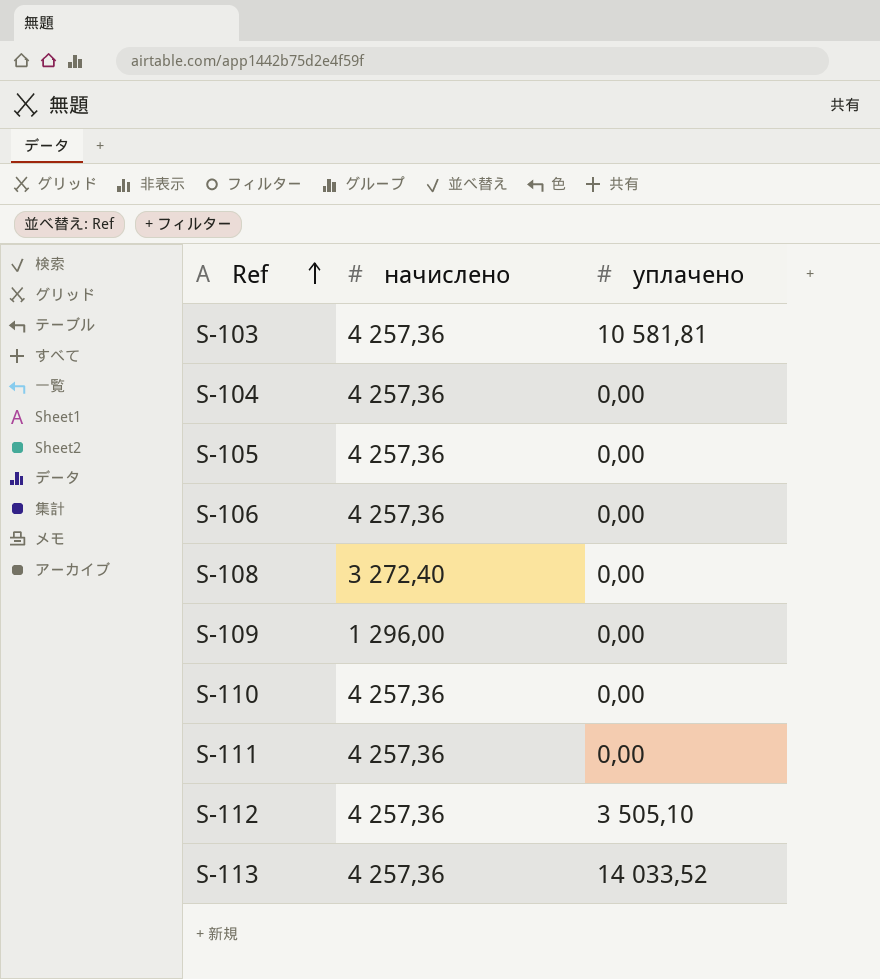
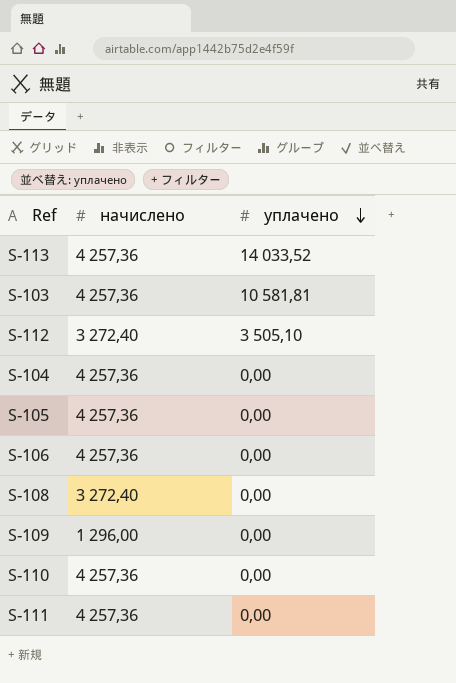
row order: Ref ascending -> уплачено descending
S-112 | начислено: 4 257,36 -> 3 272,40

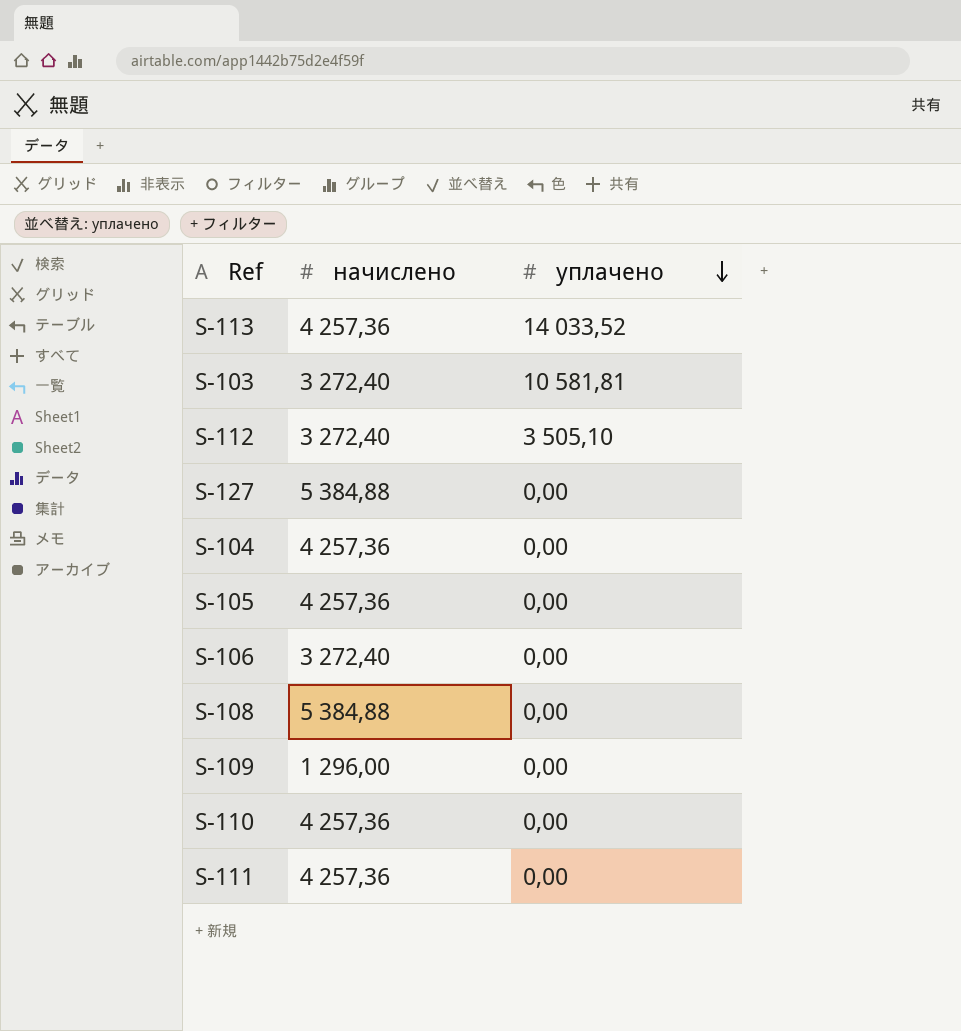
S-103 | начислено: 4 257,36 -> 3 272,40
row S-127: none -> 5 384,88 | 0,00
S-106 | начислено: 4 257,36 -> 3 272,40
S-108 | начислено: 3 272,40 -> 5 384,88

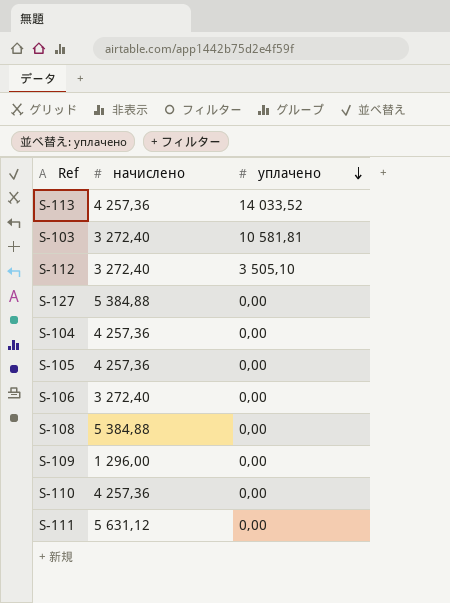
S-111 | начислено: 4 257,36 -> 5 631,12

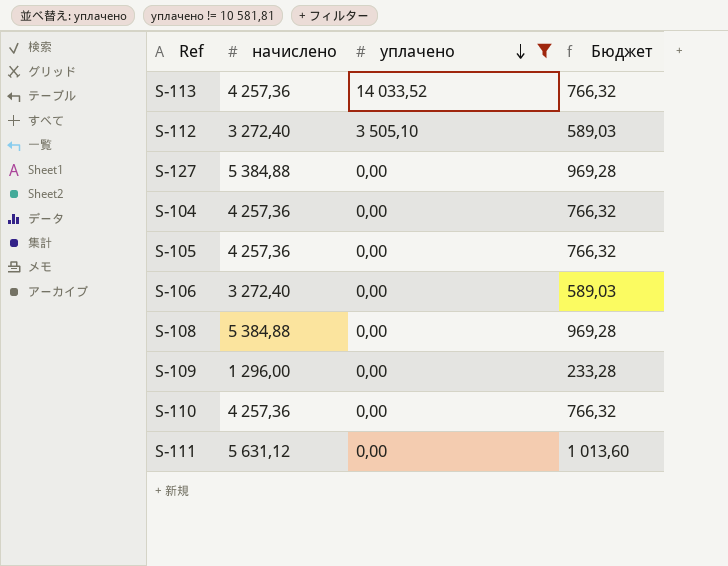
filter: none -> уплачено != 10 581,81
column Бюджет | formula: none -> [начислено] * 0,18

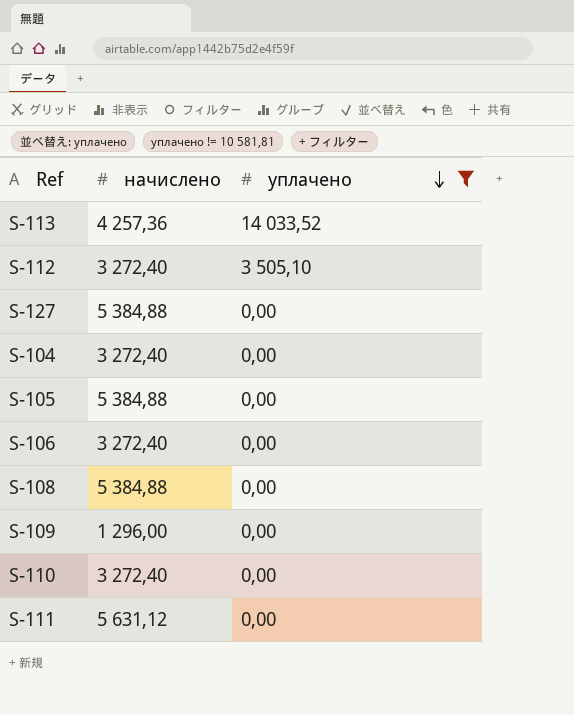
column Бюджет | formula: [начислено] * 0,18 -> none
S-104 | начислено: 4 257,36 -> 3 272,40
S-105 | начислено: 4 257,36 -> 5 384,88
S-110 | начислено: 4 257,36 -> 3 272,40

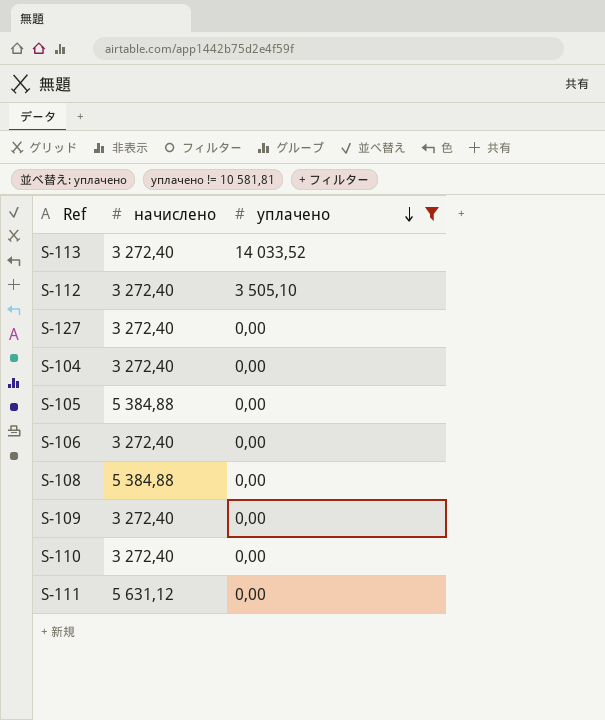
S-113 | начислено: 4 257,36 -> 3 272,40
S-127 | начислено: 5 384,88 -> 3 272,40
S-109 | начислено: 1 296,00 -> 3 272,40

